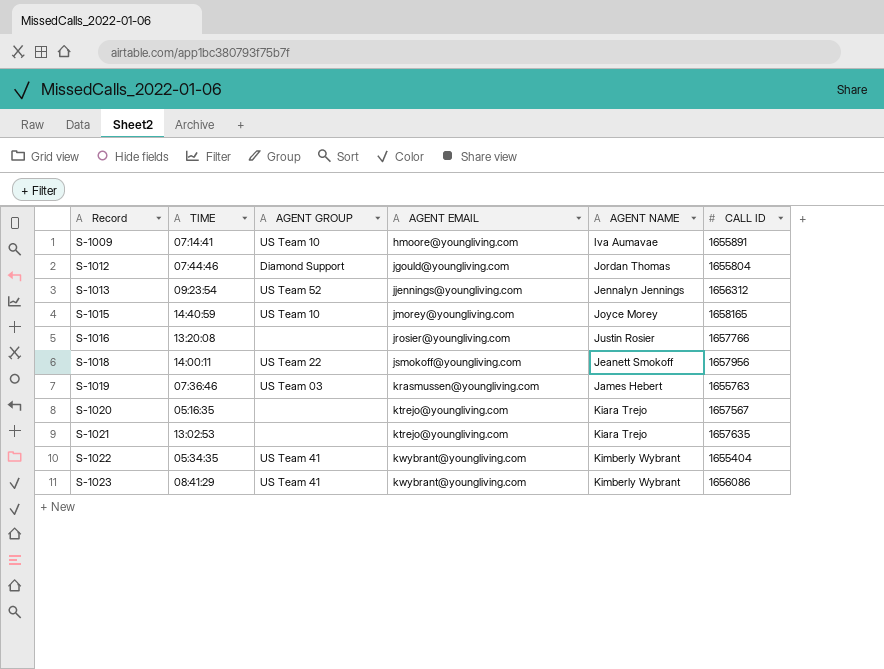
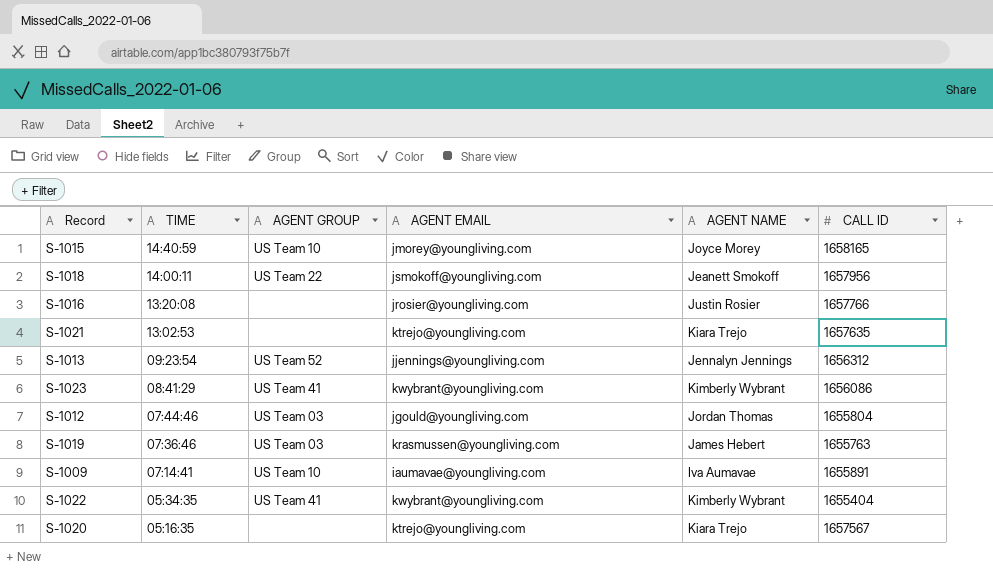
row order: Record ascending -> TIME descending
S-1012 | AGENT GROUP: Diamond Support -> US Team 03
S-1009 | AGENT EMAIL: hmoore@youngliving.com -> iaumavae@youngliving.com

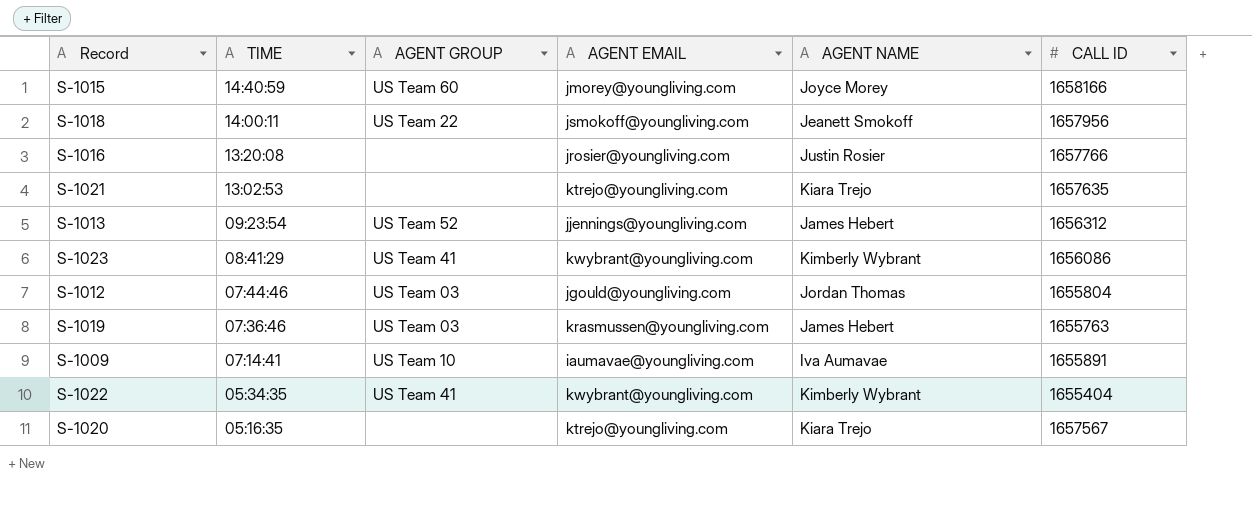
S-1015 | AGENT GROUP: US Team 10 -> US Team 60
S-1015 | CALL ID: 1658165 -> 1658166
S-1013 | AGENT NAME: Jennalyn Jennings -> James Hebert

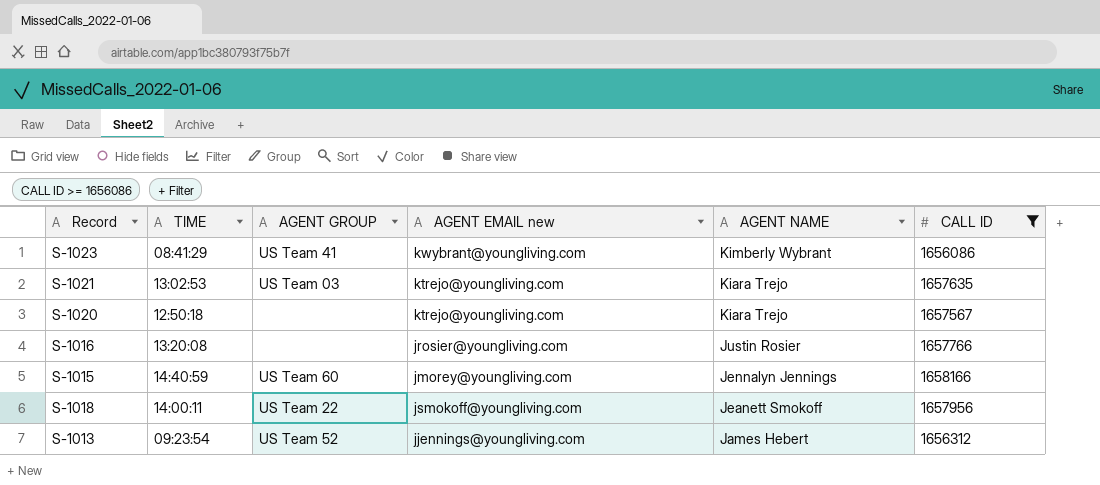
filter: none -> CALL ID >= 1656086
row order: TIME descending -> AGENT NAME descending
column name: AGENT EMAIL -> AGENT EMAIL new
S-1021 | AGENT GROUP: none -> US Team 03
S-1020 | TIME: 05:16:35 -> 12:50:18
S-1015 | AGENT NAME: Joyce Morey -> Jennalyn Jennings

